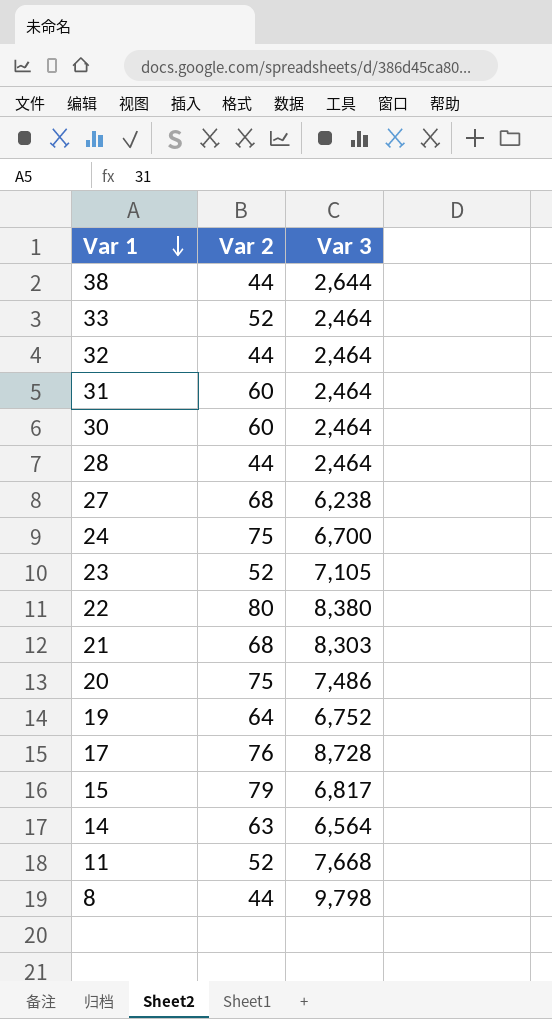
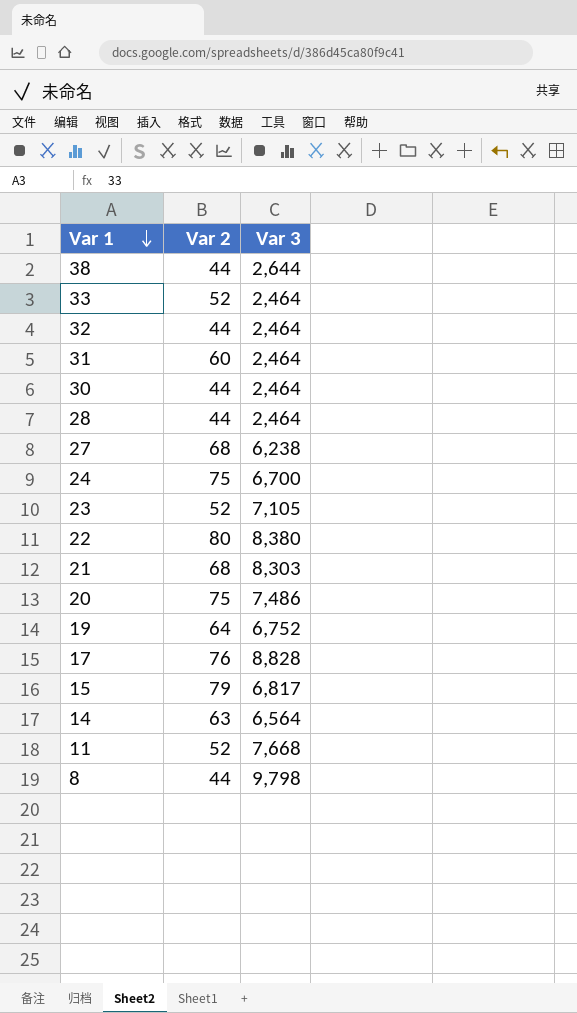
30 | Var 2: 60 -> 44
17 | Var 3: 8,728 -> 8,828

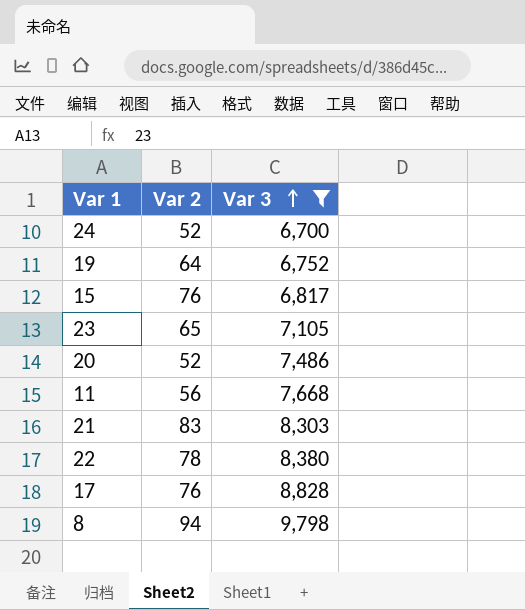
filter: none -> Var 3 >= 6,700
row order: Var 1 descending -> Var 3 ascending
24 | Var 2: 75 -> 52
15 | Var 2: 79 -> 76
23 | Var 2: 52 -> 65
20 | Var 2: 75 -> 52
11 | Var 2: 52 -> 56
21 | Var 2: 68 -> 83
22 | Var 2: 80 -> 78
8 | Var 2: 44 -> 94

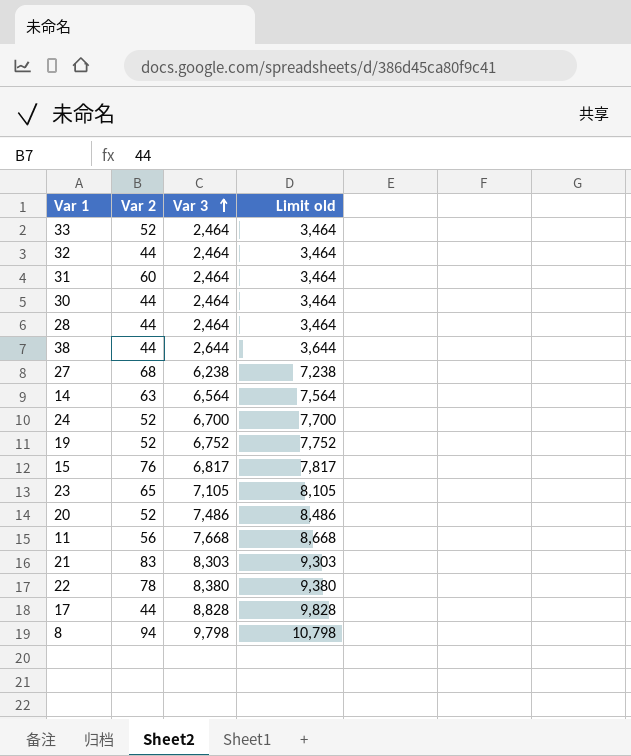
filter: Var 3 >= 6,700 -> none
column Limit old | formula: none -> [Var 3] + 1000
19 | Var 2: 64 -> 52
17 | Var 2: 76 -> 44

